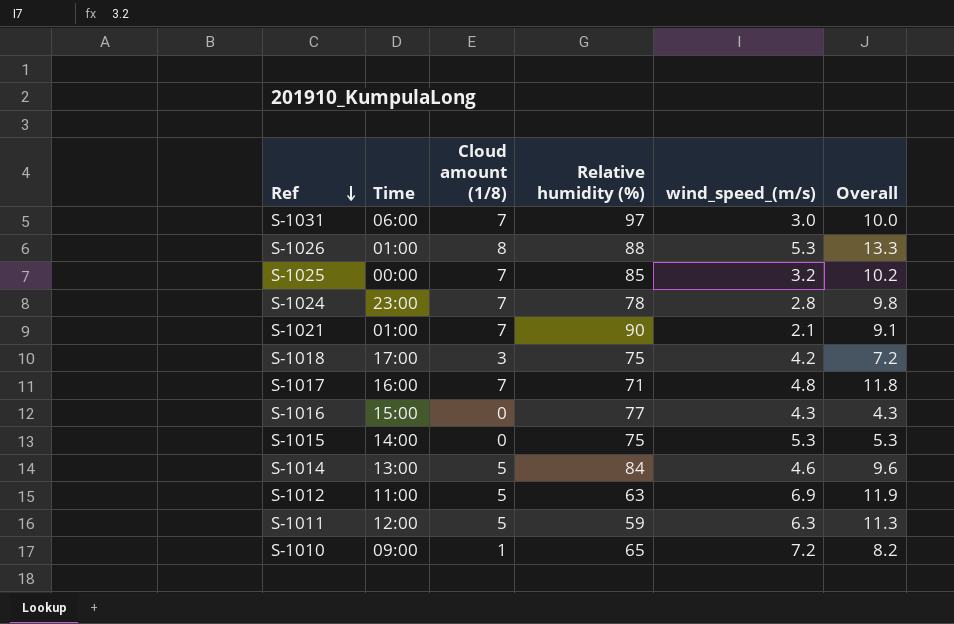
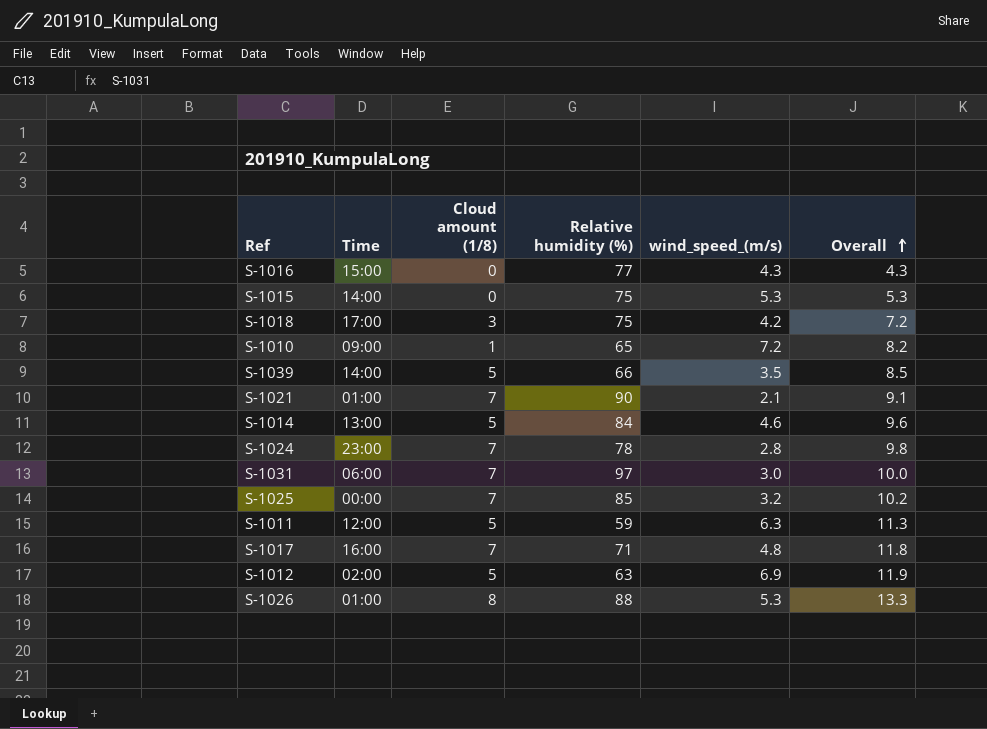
row order: Ref descending -> Overall ascending
row S-1039: none -> 14:00 | 5 | 66 | 3.5 | 8.5
S-1012 | Time: 11:00 -> 02:00

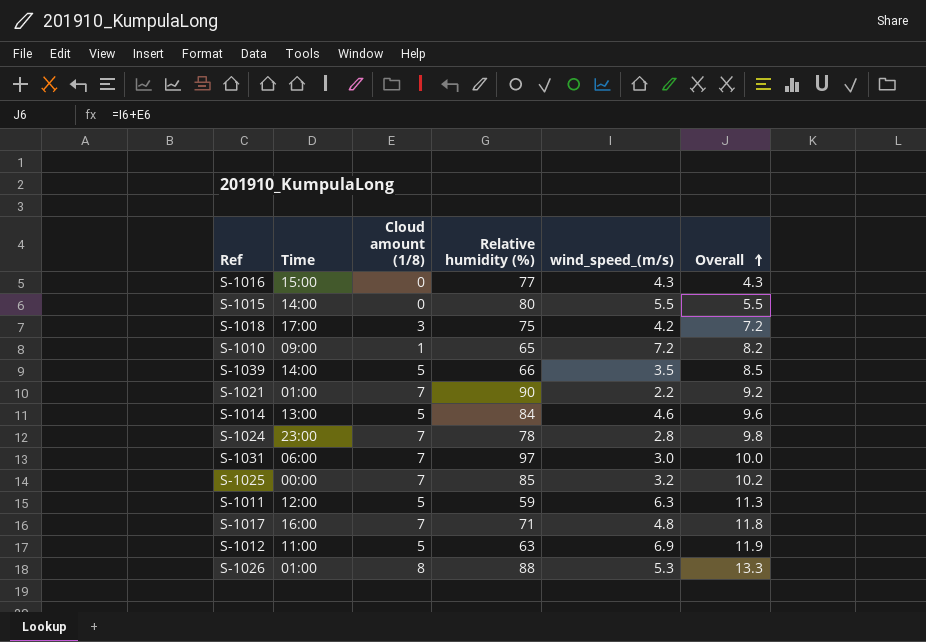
S-1015 | Relative humidity (%): 75 -> 80
S-1015 | wind_speed_(m/s): 5.3 -> 5.5
S-1015 | Overall: 5.3 -> 5.5
S-1021 | wind_speed_(m/s): 2.1 -> 2.2
S-1021 | Overall: 9.1 -> 9.2
S-1012 | Time: 02:00 -> 11:00

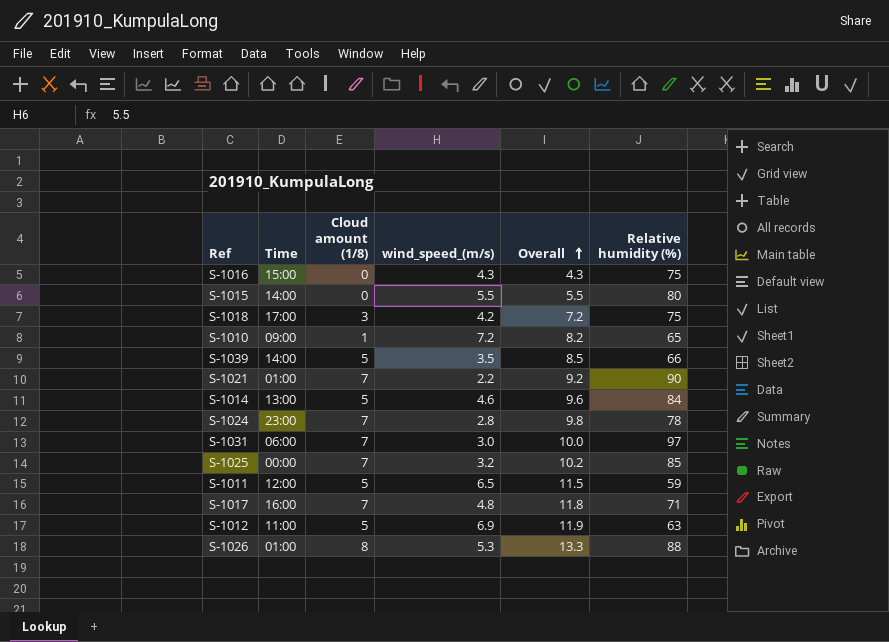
column Relative humidity (%) | position: 4 -> 6
S-1016 | Relative humidity (%): 77 -> 75
S-1011 | wind_speed_(m/s): 6.3 -> 6.5
S-1011 | Overall: 11.3 -> 11.5

